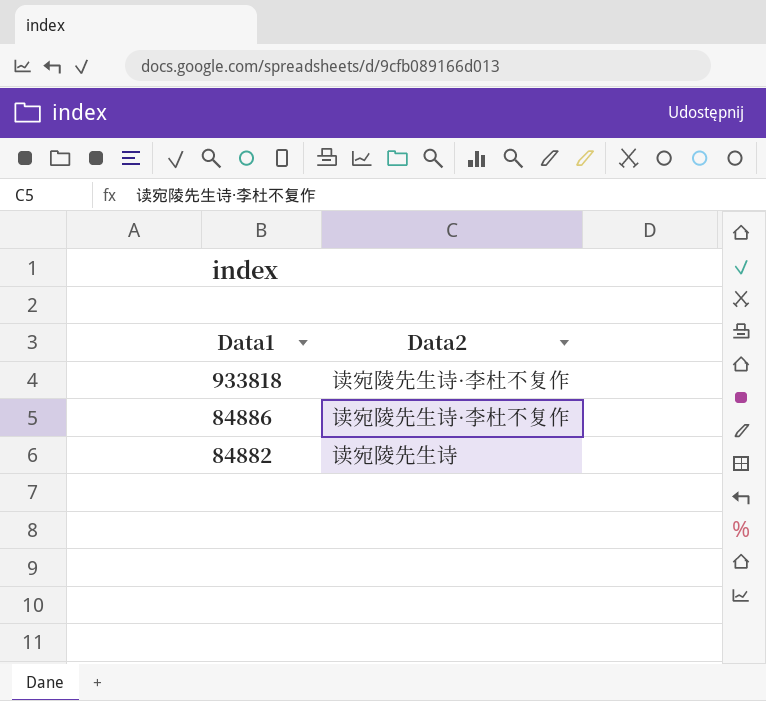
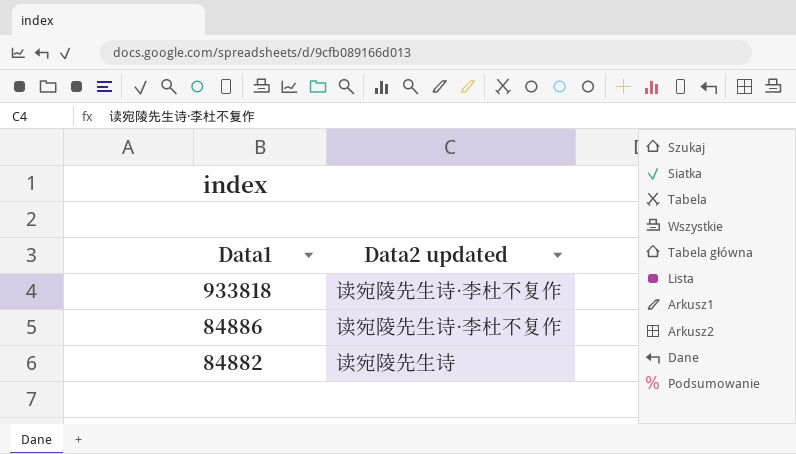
column name: Data2 -> Data2 updated

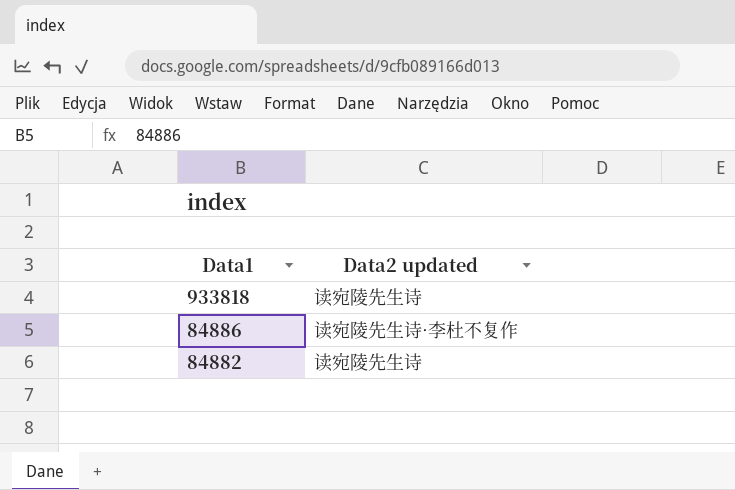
933818 | Data2 updated: 读宛陵先生诗·李杜不复作 -> 读宛陵先生诗

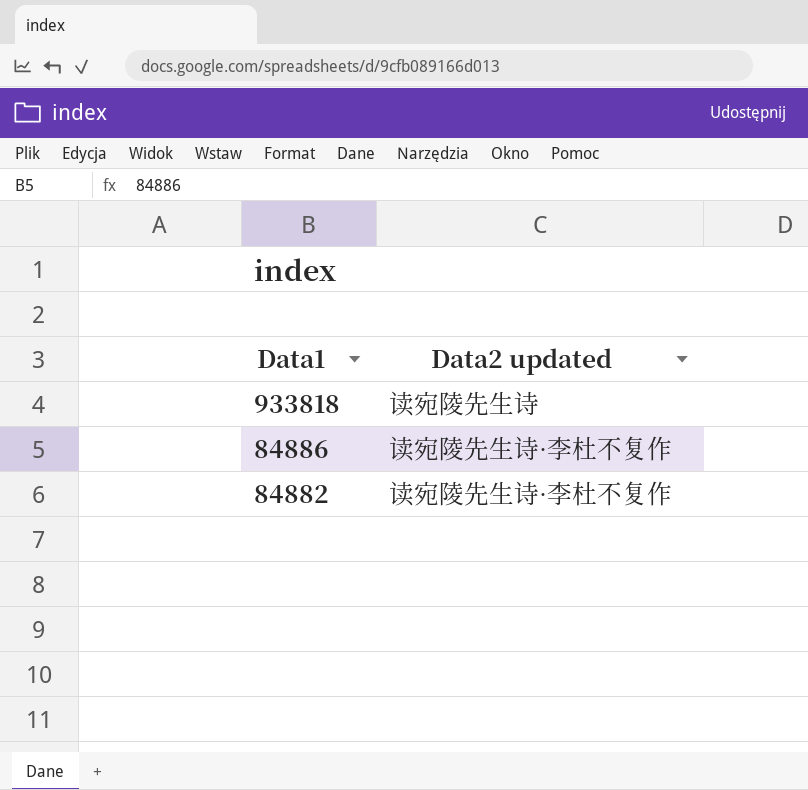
84882 | Data2 updated: 读宛陵先生诗 -> 读宛陵先生诗·李杜不复作

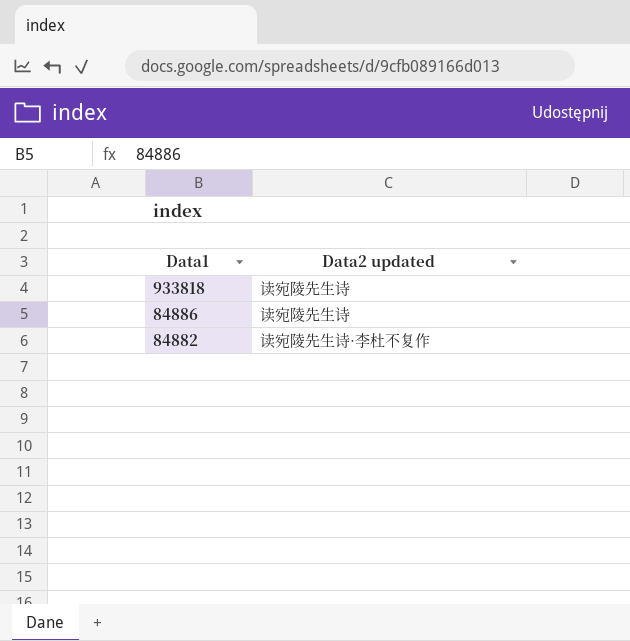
84886 | Data2 updated: 读宛陵先生诗·李杜不复作 -> 读宛陵先生诗

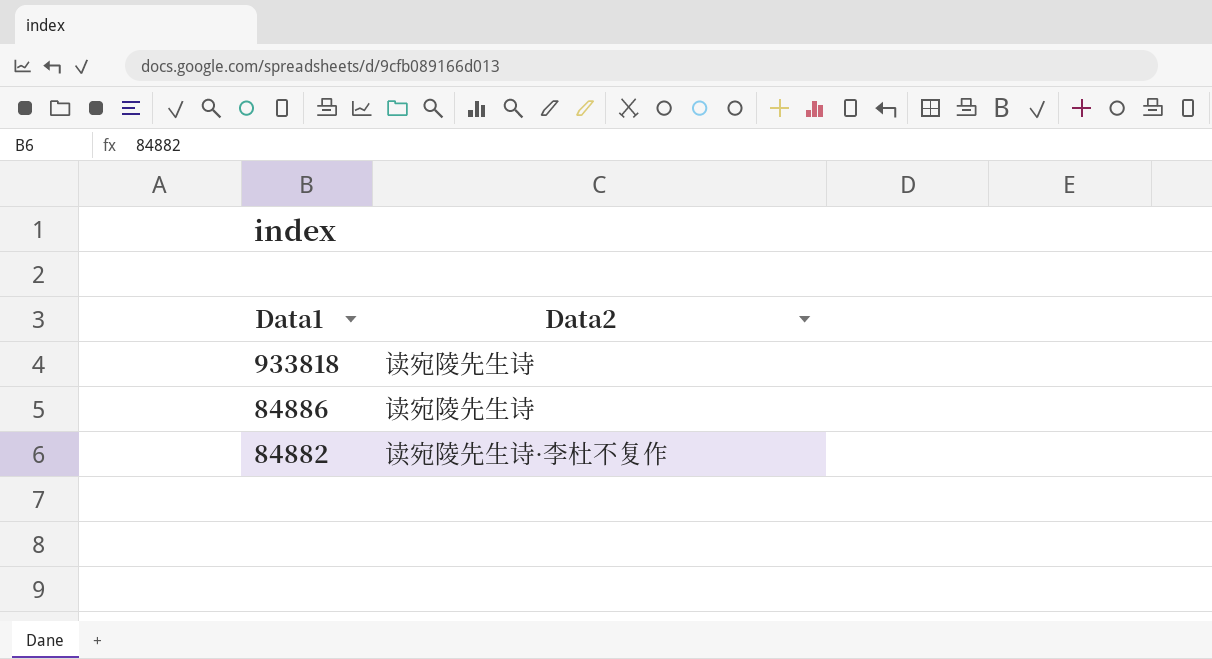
column name: Data2 updated -> Data2

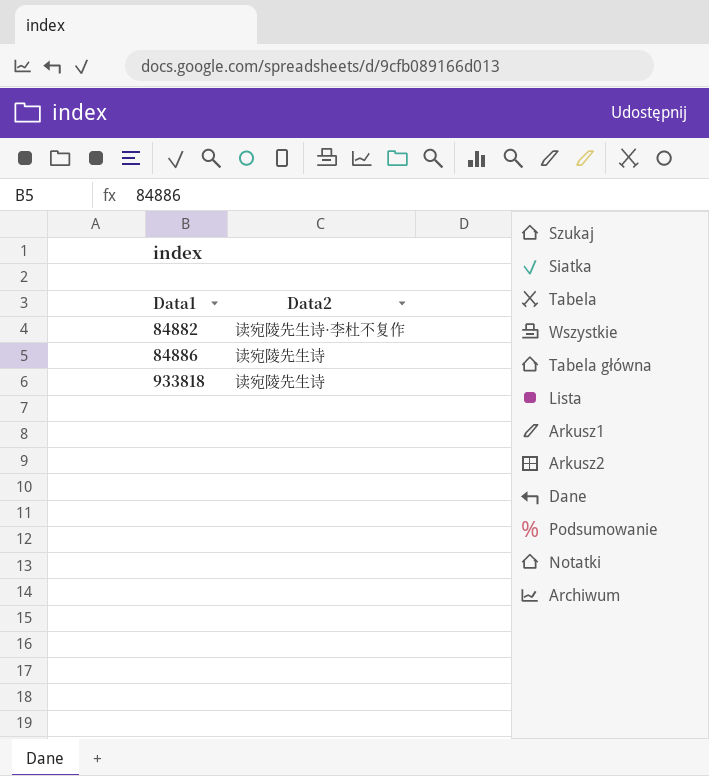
row order: Data1 descending -> Data1 ascending

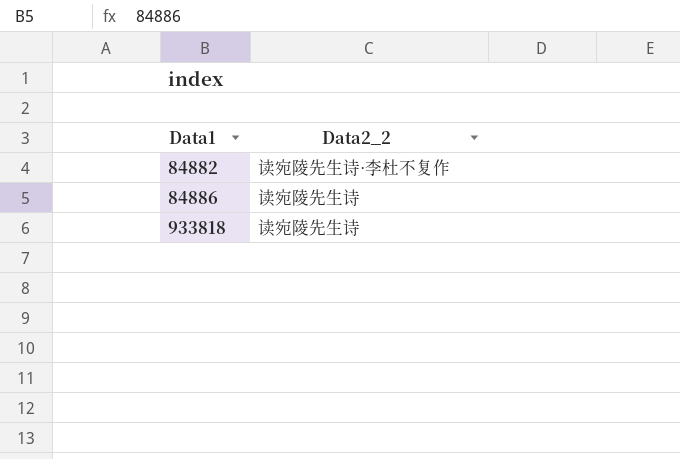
column name: Data2 -> Data2_2

